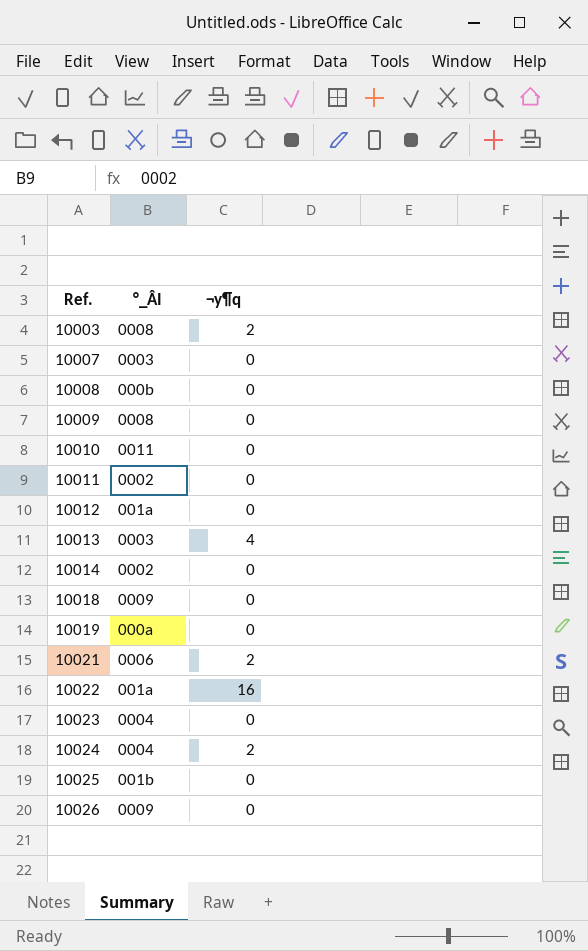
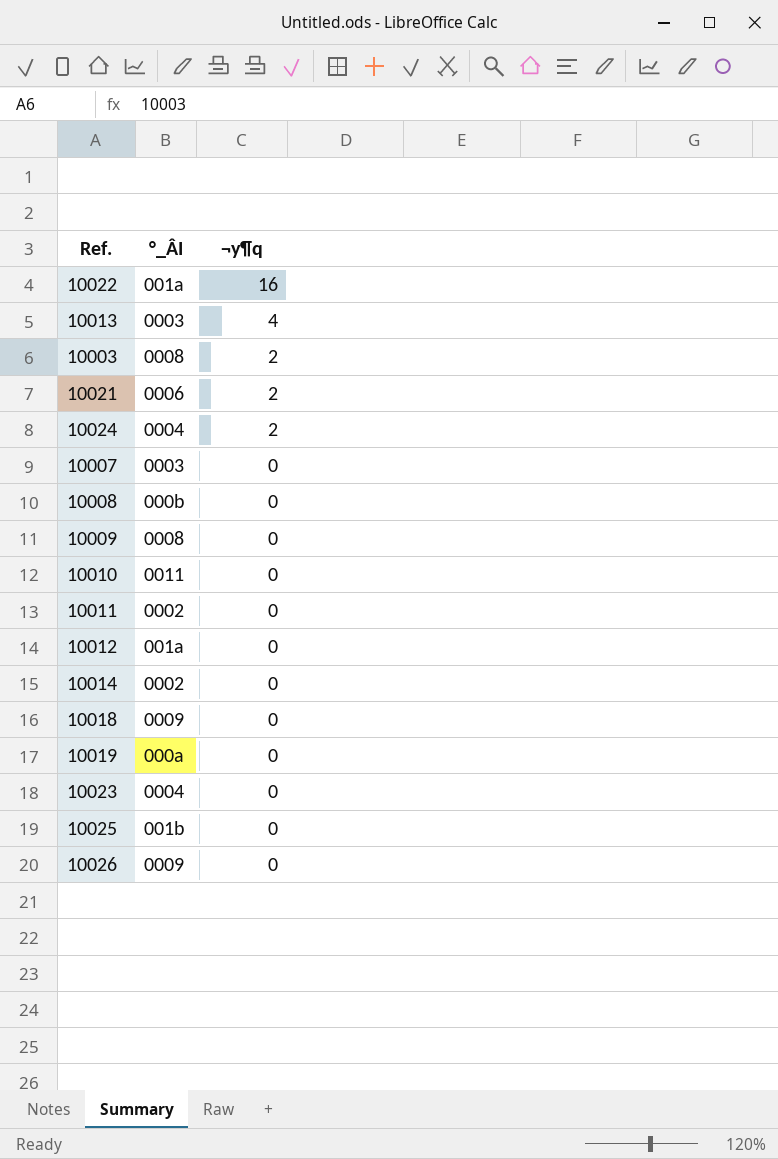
row order: Ref. ascending -> ¬y¶q descending

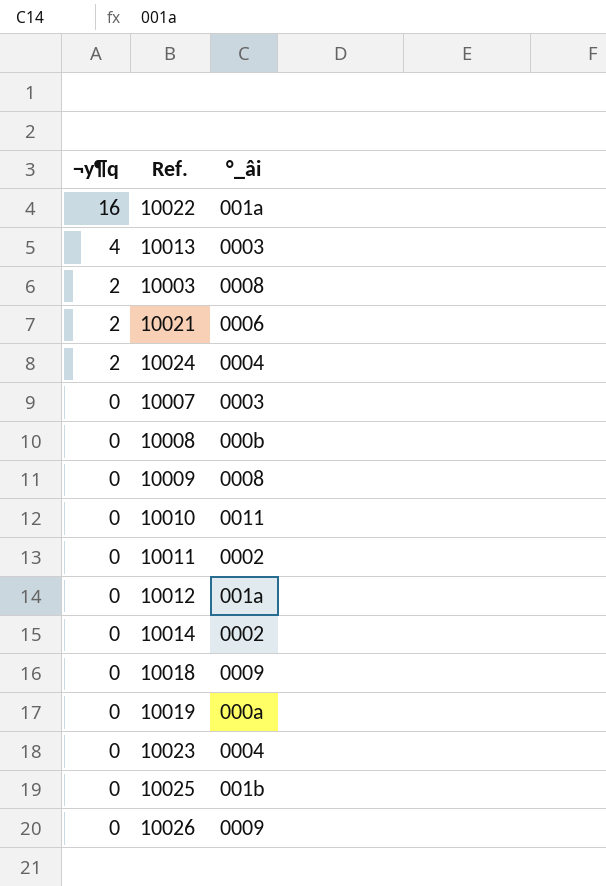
column ¬y¶q | position: 3 -> 1
column name: °_ÂI -> °_âi

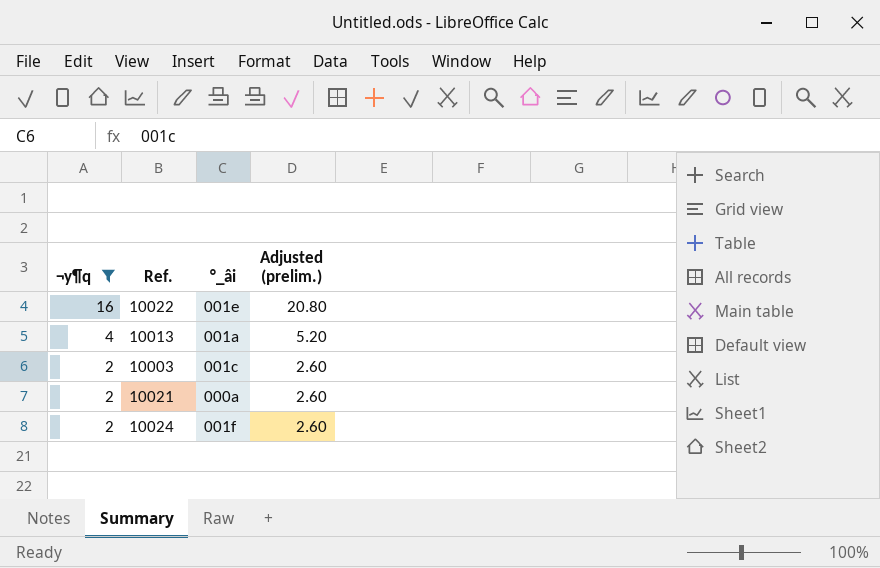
filter: none -> ¬y¶q != 0
column Adjusted (prelim.) | formula: none -> [¬y¶q] * 1.3
10022 | °_âi: 001a -> 001e
10013 | °_âi: 0003 -> 001a
10003 | °_âi: 0008 -> 001c
10021 | °_âi: 0006 -> 000a
10024 | °_âi: 0004 -> 001f

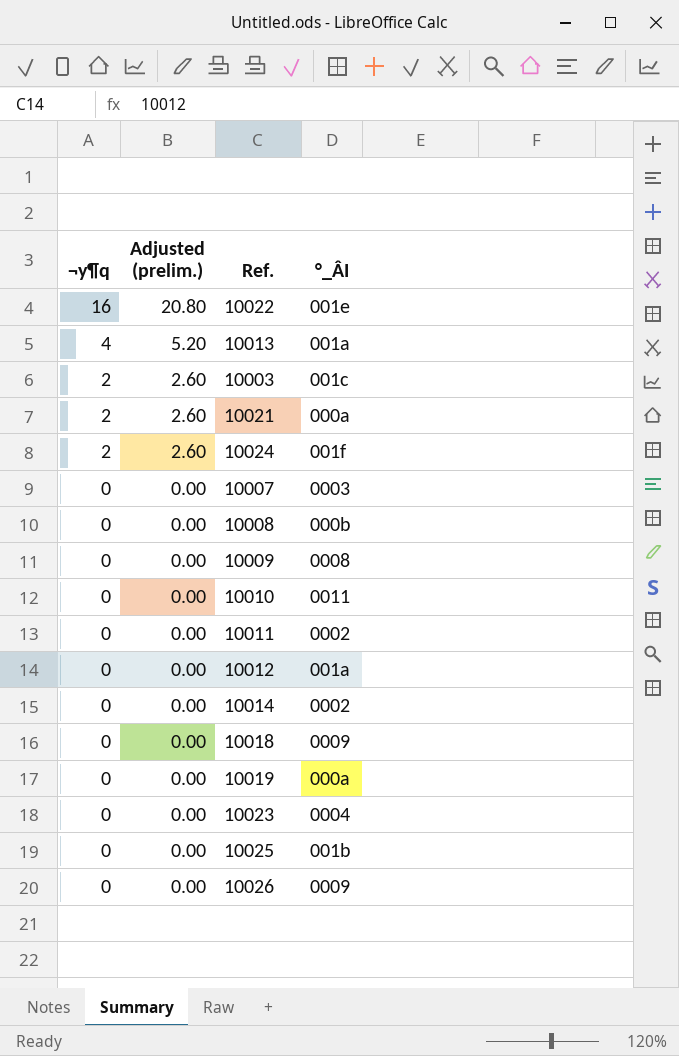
filter: ¬y¶q != 0 -> none
column Adjusted (prelim.) | position: 4 -> 2
column name: °_âi -> °_ÂI

